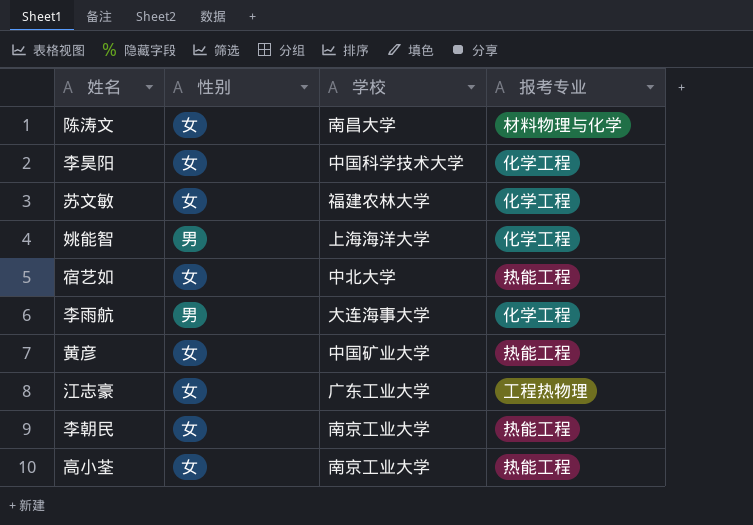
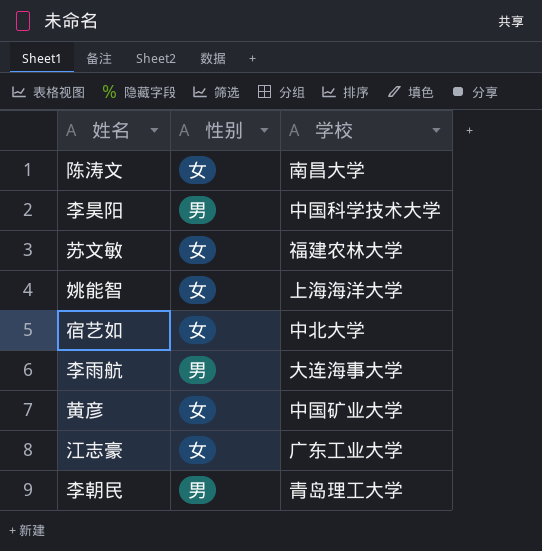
column 报考专业 | position: 4 -> none
row 高小荃: 女 | 南京工业大学 | 热能工程 -> none
李昊阳 | 性别: 女 -> 男
姚能智 | 性别: 男 -> 女
李朝民 | 性别: 女 -> 男
李朝民 | 学校: 南京工业大学 -> 青岛理工大学

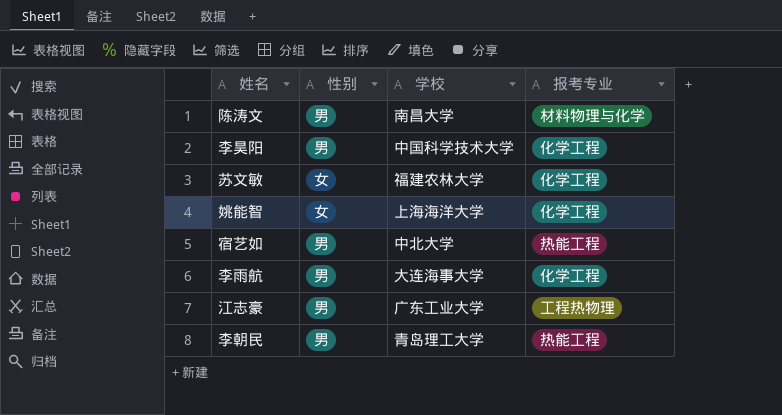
column 报考专业 | position: none -> 4
row 黄彦: 女 | 中国矿业大学 -> none
陈涛文 | 性别: 女 -> 男
宿艺如 | 性别: 女 -> 男
江志豪 | 性别: 女 -> 男

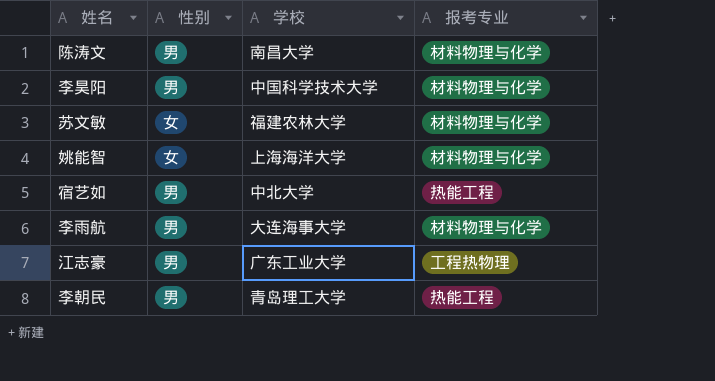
李昊阳 | 报考专业: 化学工程 -> 材料物理与化学
苏文敏 | 报考专业: 化学工程 -> 材料物理与化学
姚能智 | 报考专业: 化学工程 -> 材料物理与化学
李雨航 | 报考专业: 化学工程 -> 材料物理与化学

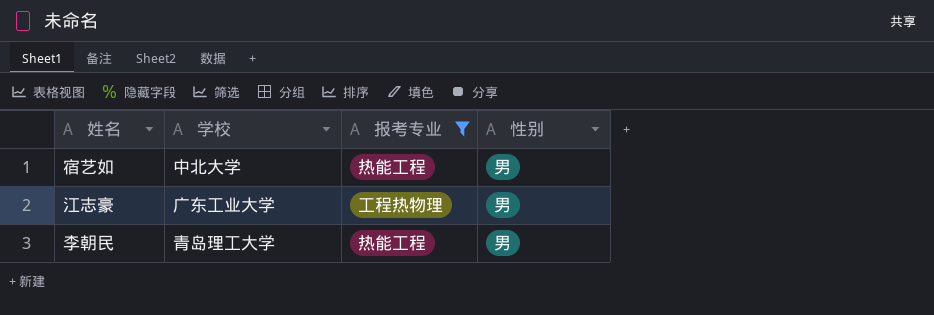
filter: none -> 报考专业 != 材料物理与化学
column 性别 | position: 2 -> 4

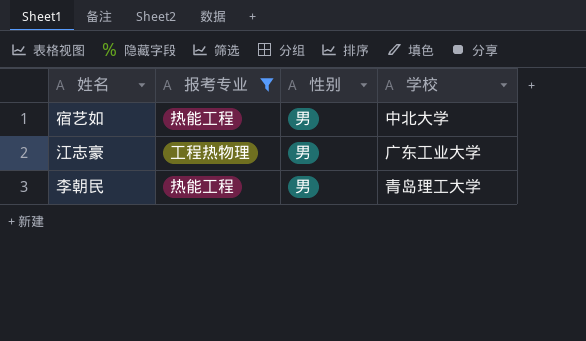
column 学校 | position: 2 -> 4

